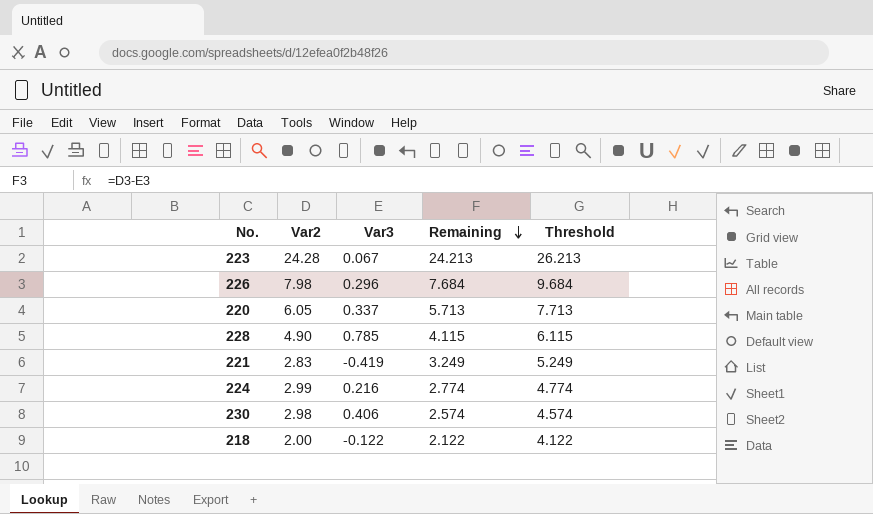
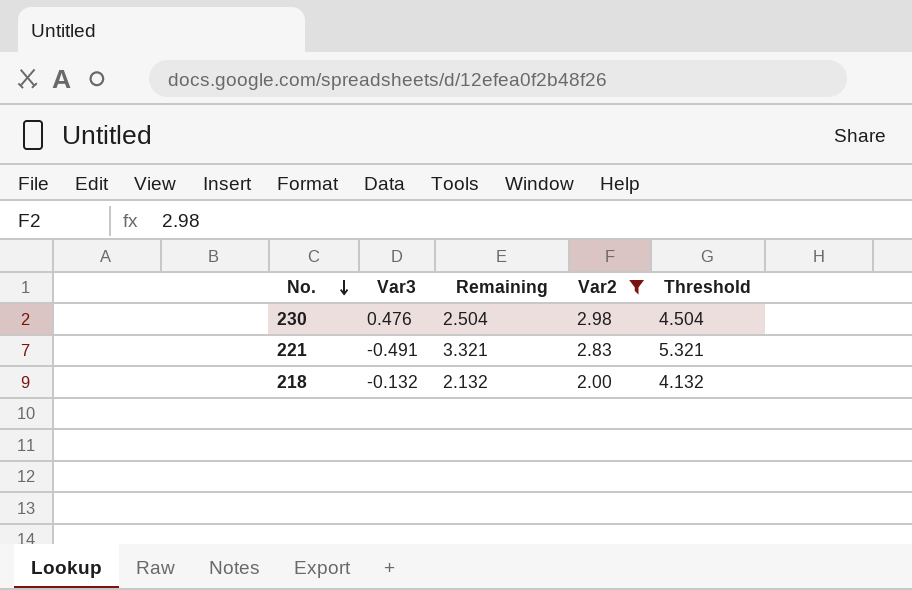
filter: none -> Var2 <= 2.98
row order: Remaining descending -> No. descending
column Var2 | position: 2 -> 4
230 | Var3: 0.406 -> 0.476
230 | Remaining: 2.574 -> 2.504
230 | Threshold: 4.574 -> 4.504
221 | Var3: -0.419 -> -0.491
221 | Remaining: 3.249 -> 3.321
221 | Threshold: 5.249 -> 5.321
218 | Var3: -0.122 -> -0.132
218 | Remaining: 2.122 -> 2.132
218 | Threshold: 4.122 -> 4.132

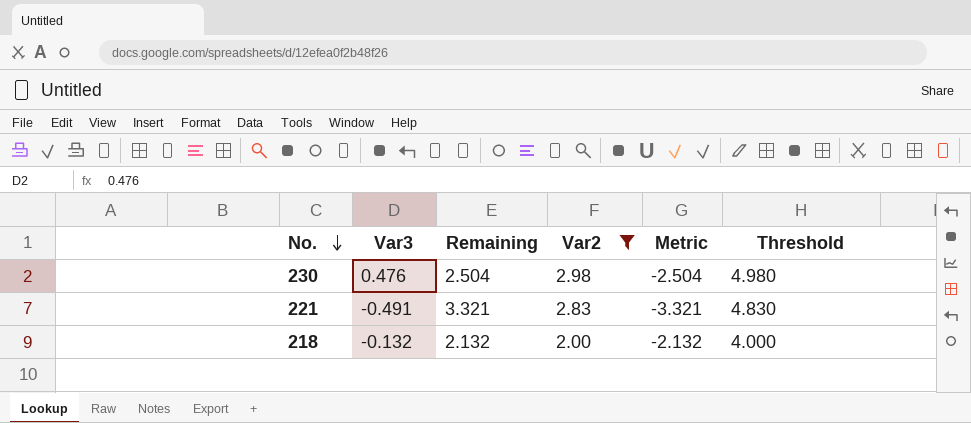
column Metric | formula: none -> [Var3] - [Var2]
column Threshold | formula: [Remaining] + 2 -> [Var2] + 2

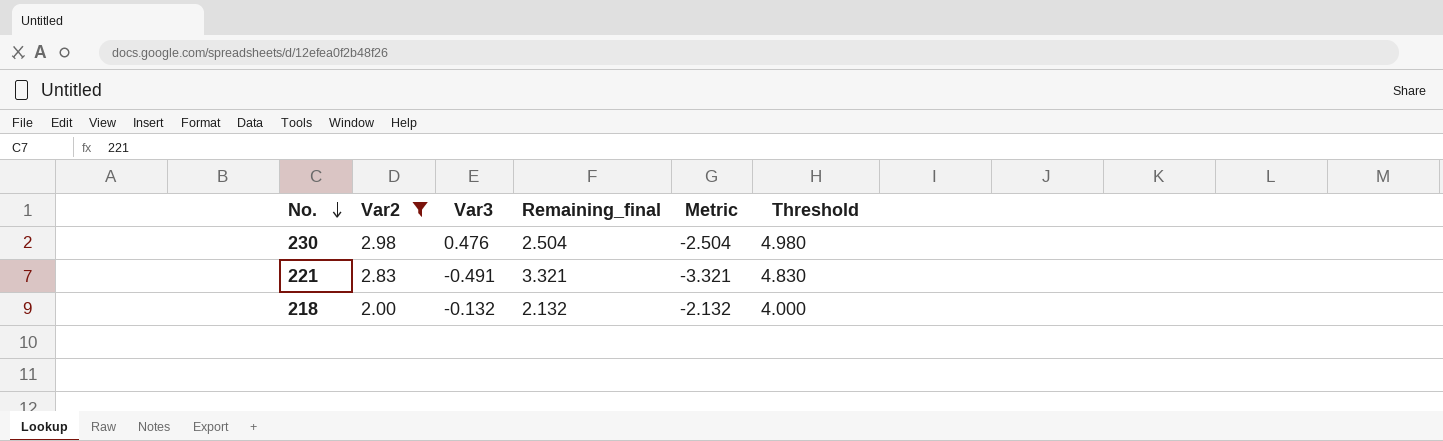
column Var2 | position: 4 -> 2
column name: Remaining -> Remaining_final

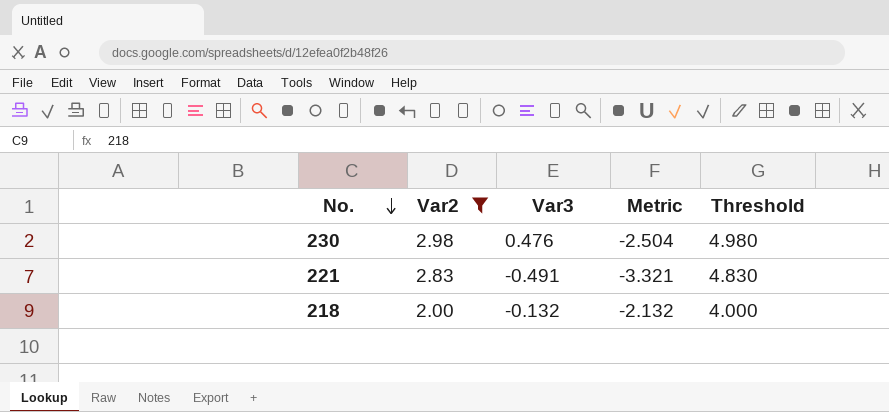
column Remaining_final | formula: [Var2] - [Var3] -> none

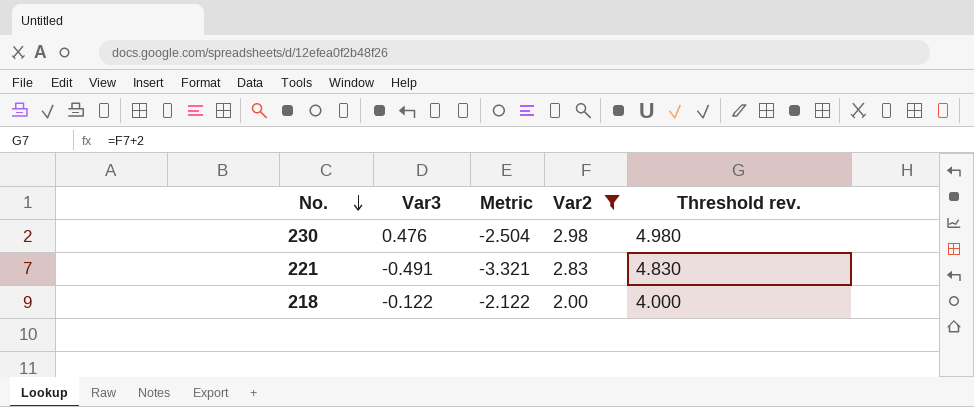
column Var2 | position: 2 -> 4
column name: Threshold -> Threshold rev.
218 | Var3: -0.132 -> -0.122
218 | Metric: -2.132 -> -2.122

